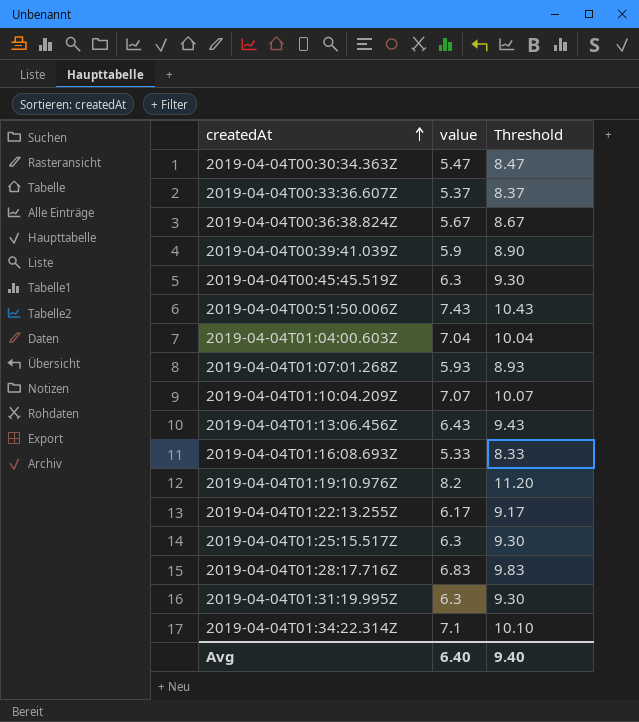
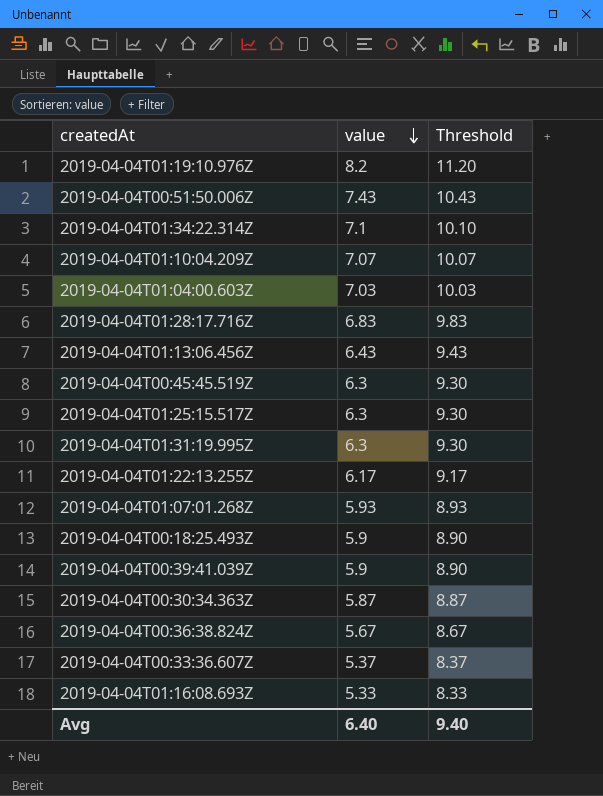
row order: createdAt ascending -> value descending
2019-04-04T01:04:00.603Z | value: 7.04 -> 7.03
2019-04-04T01:04:00.603Z | Threshold: 10.04 -> 10.03
row 2019-04-04T00:18:25.493Z: none -> 5.9 | 8.90
2019-04-04T00:30:34.363Z | value: 5.47 -> 5.87
2019-04-04T00:30:34.363Z | Threshold: 8.47 -> 8.87

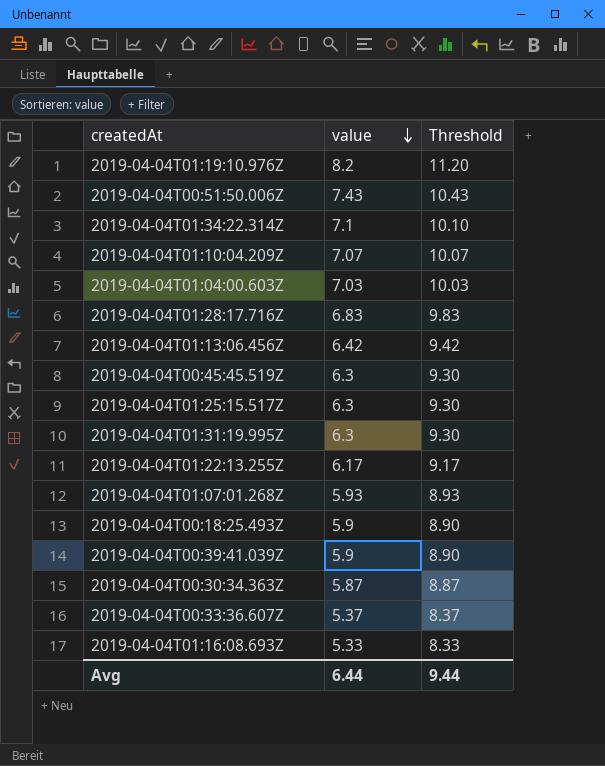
row 2019-04-04T00:36:38.824Z: 5.67 | 8.67 -> none
2019-04-04T01:13:06.456Z | value: 6.43 -> 6.42
2019-04-04T01:13:06.456Z | Threshold: 9.43 -> 9.42
Avg | value: 6.40 -> 6.44
Avg | Threshold: 9.40 -> 9.44

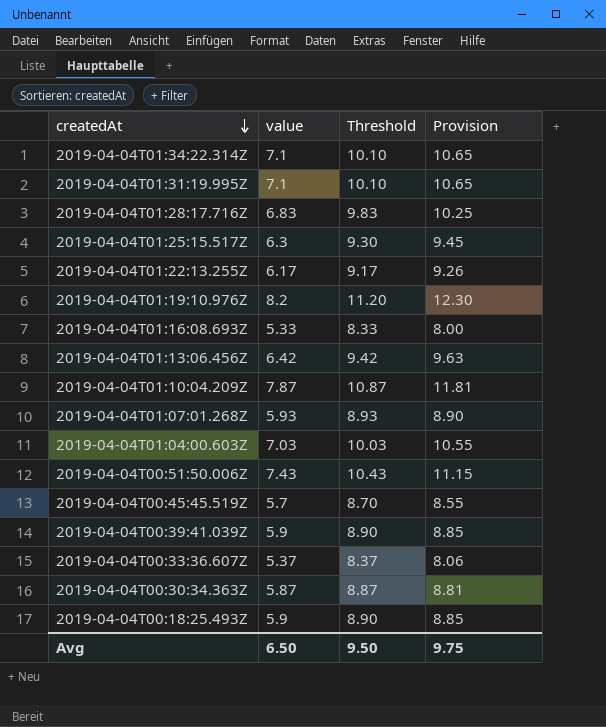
row order: value descending -> createdAt descending
column Provision | formula: none -> [value] * 1.5
2019-04-04T01:31:19.995Z | value: 6.3 -> 7.1
2019-04-04T01:31:19.995Z | Threshold: 9.30 -> 10.10
2019-04-04T01:10:04.209Z | value: 7.07 -> 7.87
2019-04-04T01:10:04.209Z | Threshold: 10.07 -> 10.87
2019-04-04T00:45:45.519Z | value: 6.3 -> 5.7
2019-04-04T00:45:45.519Z | Threshold: 9.30 -> 8.70
Avg | value: 6.44 -> 6.50
Avg | Threshold: 9.44 -> 9.50

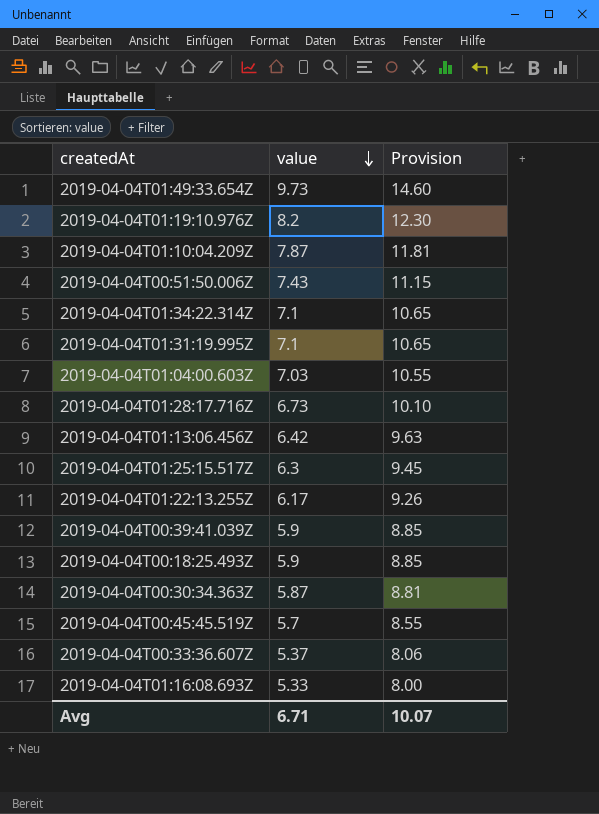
row order: createdAt descending -> value descending
column Threshold | formula: [value] + 3 -> none
row 2019-04-04T01:07:01.268Z: 5.93 | 8.93 | 8.90 -> none
row 2019-04-04T01:49:33.654Z: none -> 9.73 | 14.60
2019-04-04T01:28:17.716Z | value: 6.83 -> 6.73
2019-04-04T01:28:17.716Z | Provision: 10.25 -> 10.10
Avg | value: 6.50 -> 6.71
Avg | Provision: 9.75 -> 10.07

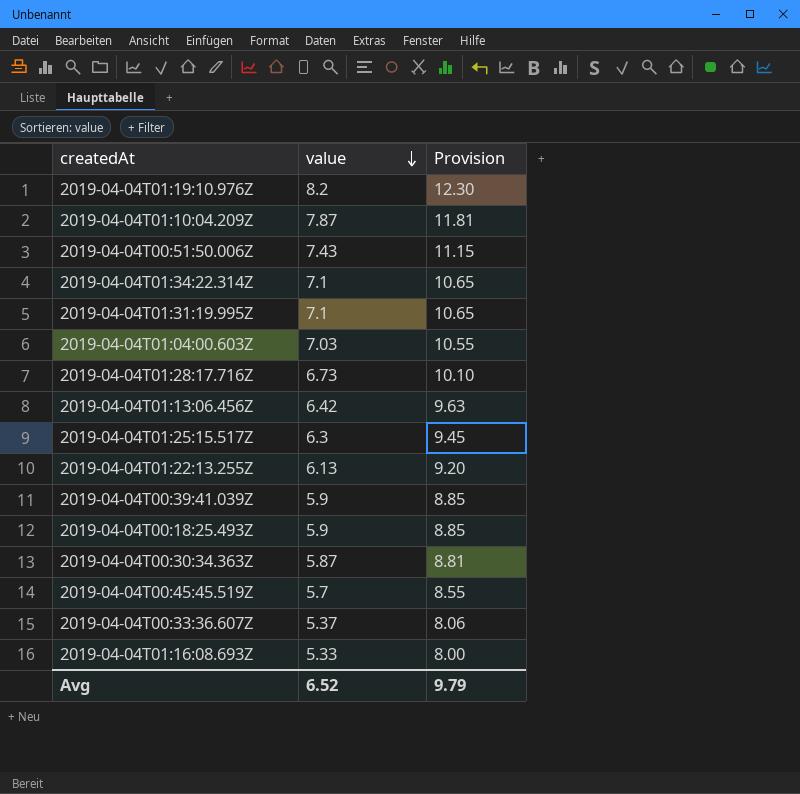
row 2019-04-04T01:49:33.654Z: 9.73 | 14.60 -> none
2019-04-04T01:22:13.255Z | value: 6.17 -> 6.13
2019-04-04T01:22:13.255Z | Provision: 9.26 -> 9.20
Avg | value: 6.71 -> 6.52
Avg | Provision: 10.07 -> 9.79

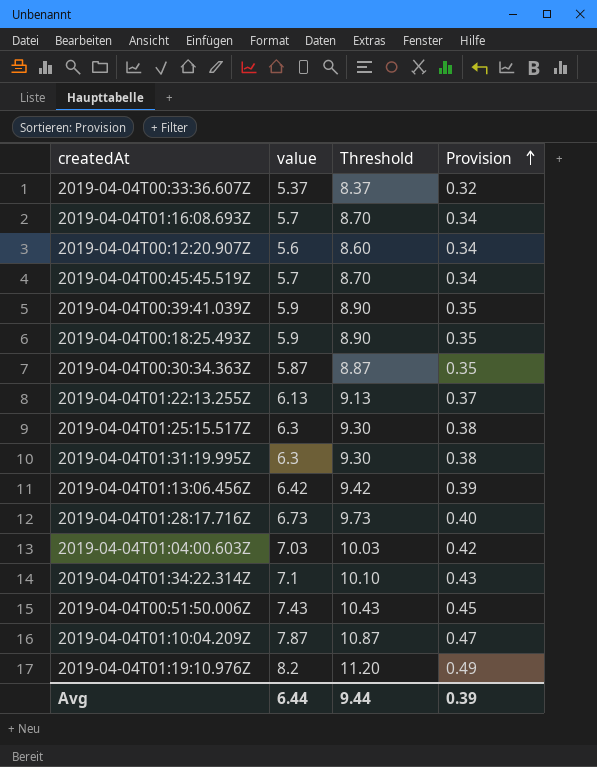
row order: value descending -> Provision ascending
column Threshold | formula: none -> [value] + 3
column Provision | formula: [value] * 1.5 -> [value] * 0.06
2019-04-04T01:16:08.693Z | value: 5.33 -> 5.7
row 2019-04-04T00:12:20.907Z: none -> 5.6 | 8.60 | 0.34
2019-04-04T01:31:19.995Z | value: 7.1 -> 6.3
Avg | value: 6.52 -> 6.44
Avg | Provision: 9.79 -> 0.39

